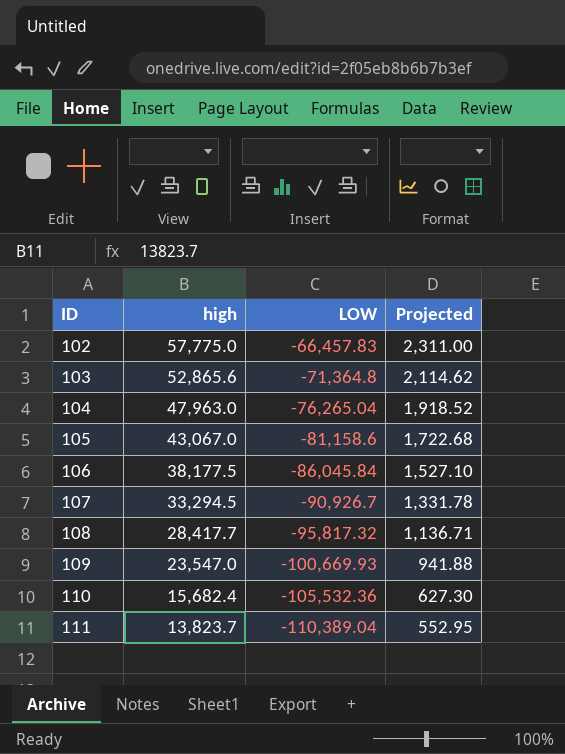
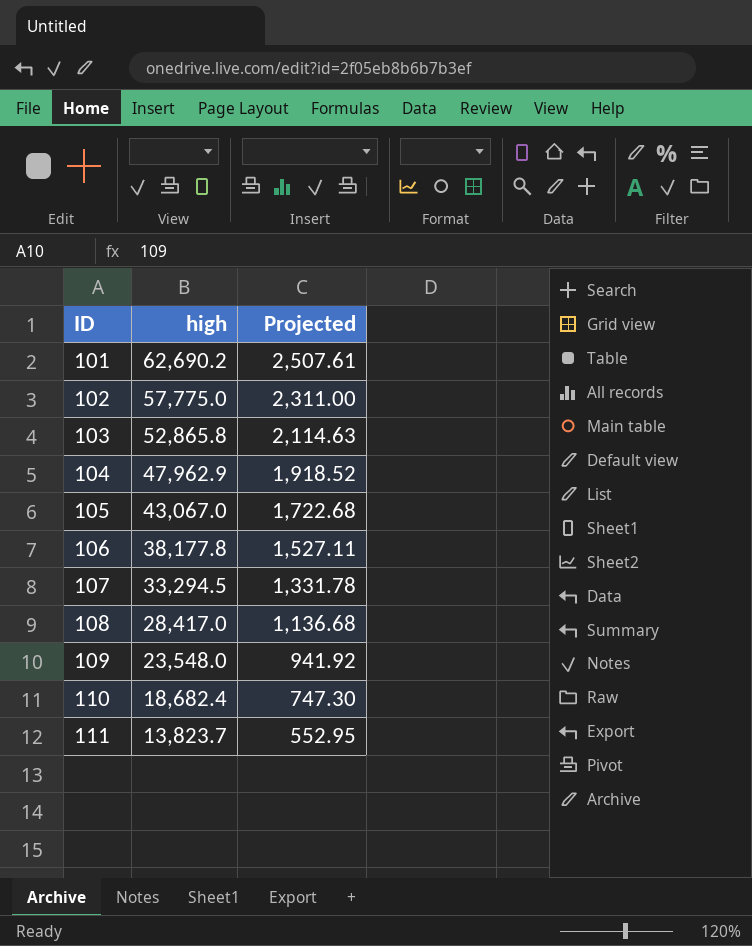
column LOW | position: 3 -> none
row 101: none -> 62,690.2 | 2,507.61
103 | high: 52,865.6 -> 52,865.8
103 | Projected: 2,114.62 -> 2,114.63
104 | high: 47,963.0 -> 47,962.9
106 | high: 38,177.5 -> 38,177.8
106 | Projected: 1,527.10 -> 1,527.11
108 | high: 28,417.7 -> 28,417.0
108 | Projected: 1,136.71 -> 1,136.68
109 | high: 23,547.0 -> 23,548.0
109 | Projected: 941.88 -> 941.92
110 | high: 15,682.4 -> 18,682.4
110 | Projected: 627.30 -> 747.30

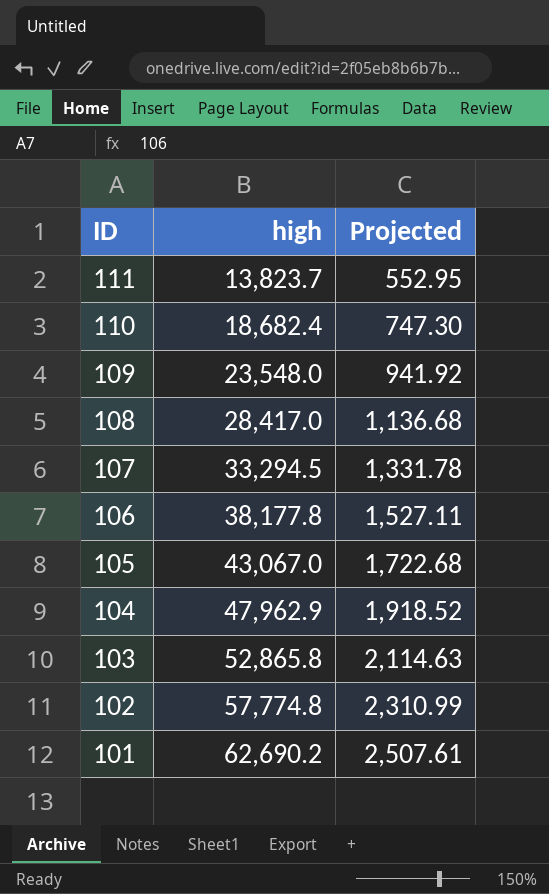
row order: ID ascending -> ID descending
102 | high: 57,775.0 -> 57,774.8
102 | Projected: 2,311.00 -> 2,310.99

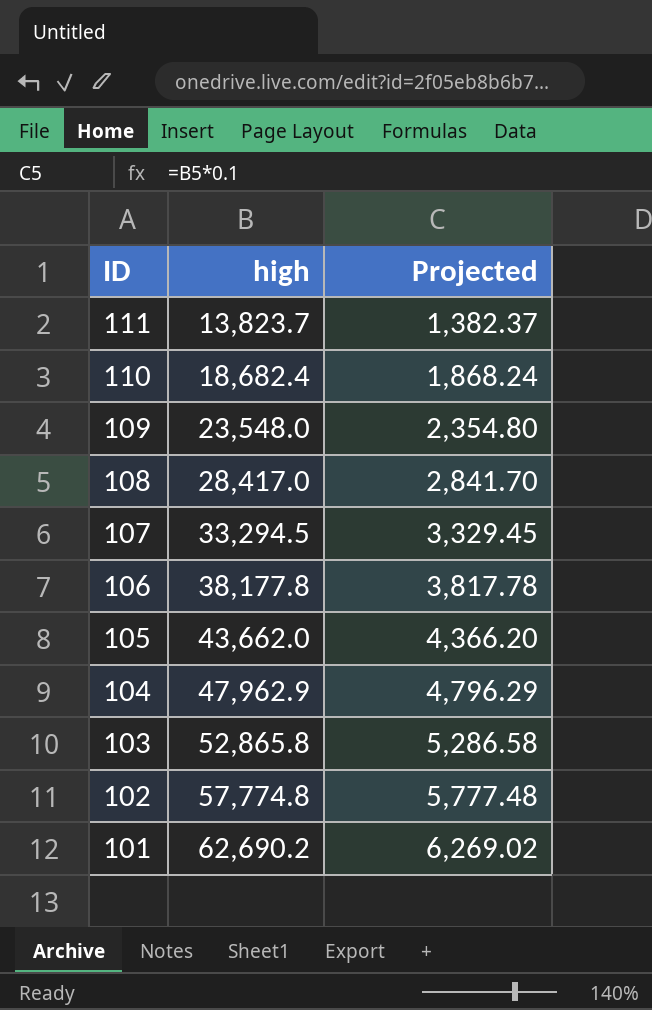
column Projected | formula: [high] * 0.04 -> [high] * 0.1
105 | high: 43,067.0 -> 43,662.0

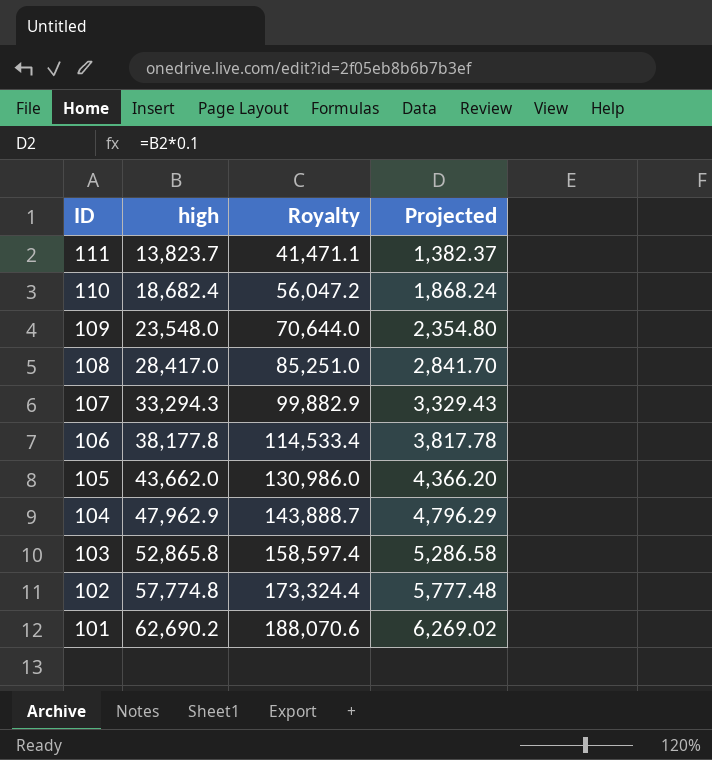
column Royalty | formula: none -> [high] * 3
107 | high: 33,294.5 -> 33,294.3
107 | Projected: 3,329.45 -> 3,329.43

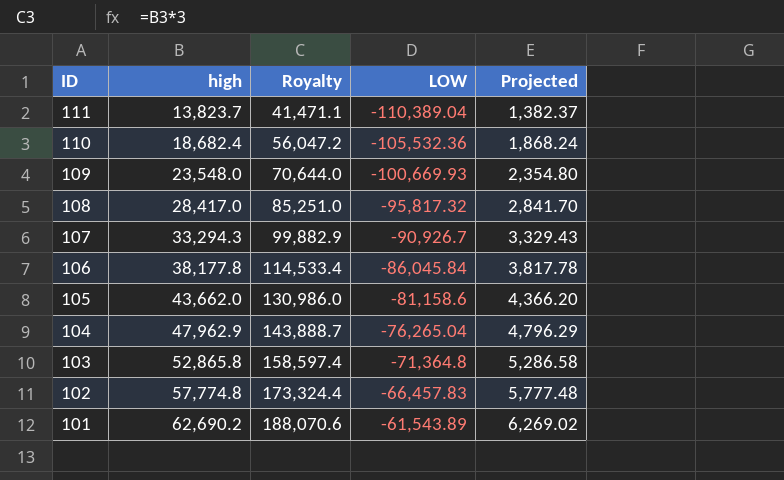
column LOW | position: none -> 4

